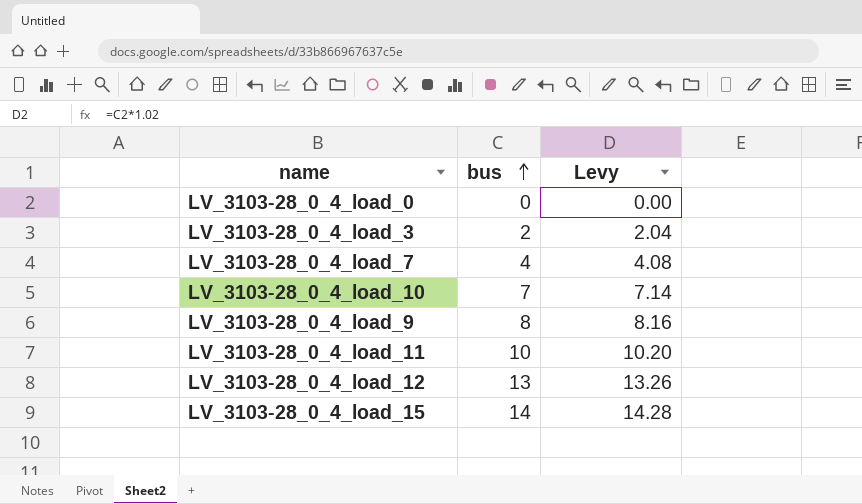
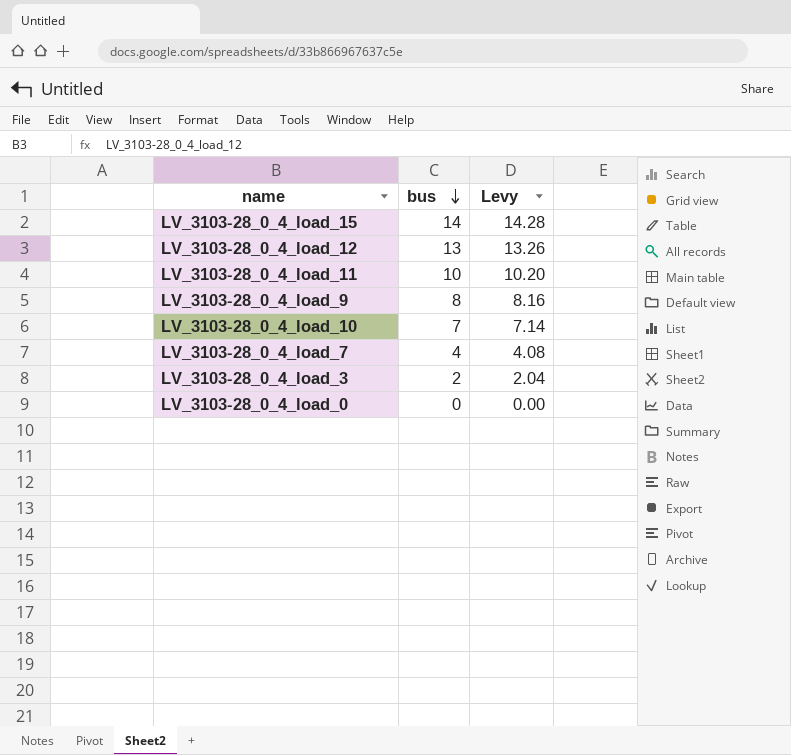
row order: bus ascending -> bus descending

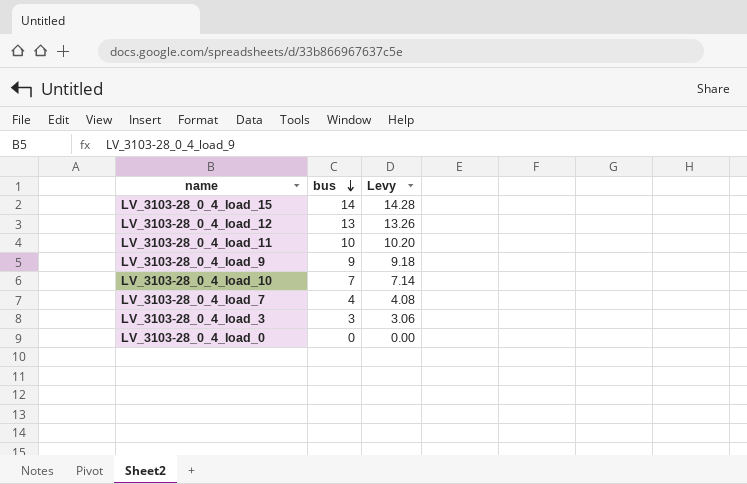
LV_3103-28_0_4_load_9 | bus: 8 -> 9
LV_3103-28_0_4_load_9 | Levy: 8.16 -> 9.18
LV_3103-28_0_4_load_3 | bus: 2 -> 3
LV_3103-28_0_4_load_3 | Levy: 2.04 -> 3.06

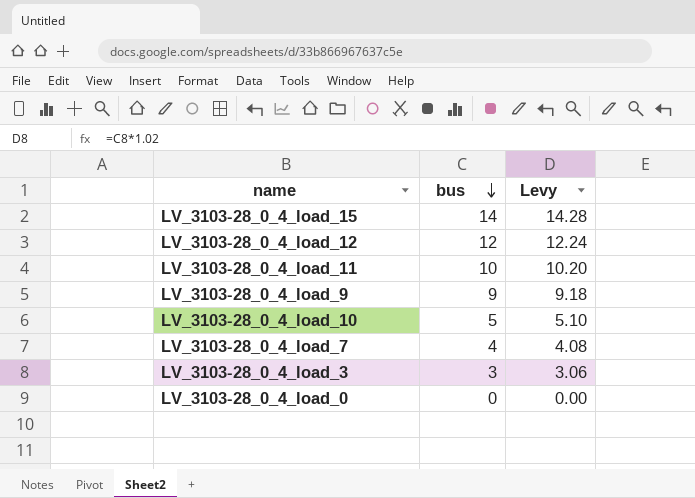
LV_3103-28_0_4_load_12 | bus: 13 -> 12
LV_3103-28_0_4_load_12 | Levy: 13.26 -> 12.24
LV_3103-28_0_4_load_10 | bus: 7 -> 5
LV_3103-28_0_4_load_10 | Levy: 7.14 -> 5.10

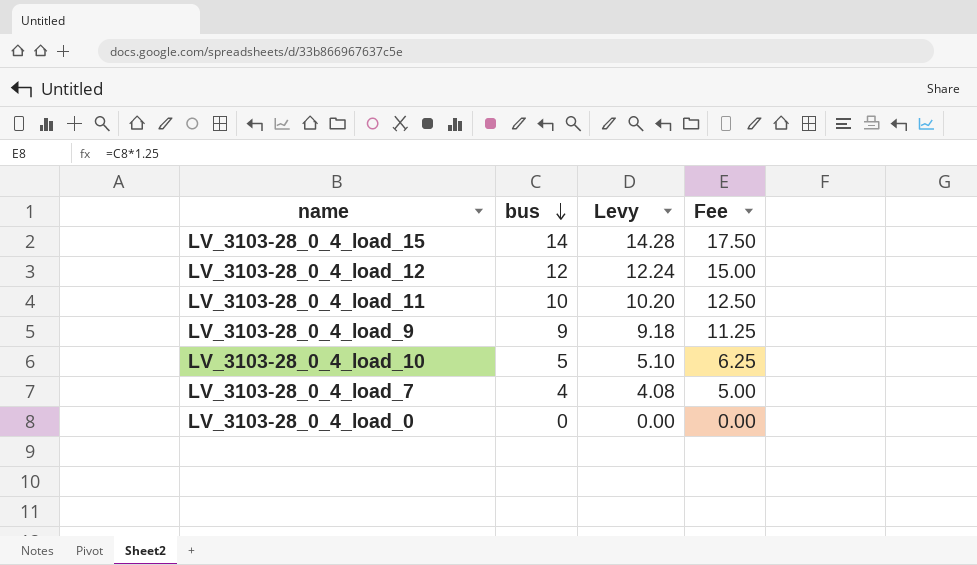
column Fee | formula: none -> [bus] * 1.25
row LV_3103-28_0_4_load_3: 3 | 3.06 -> none

